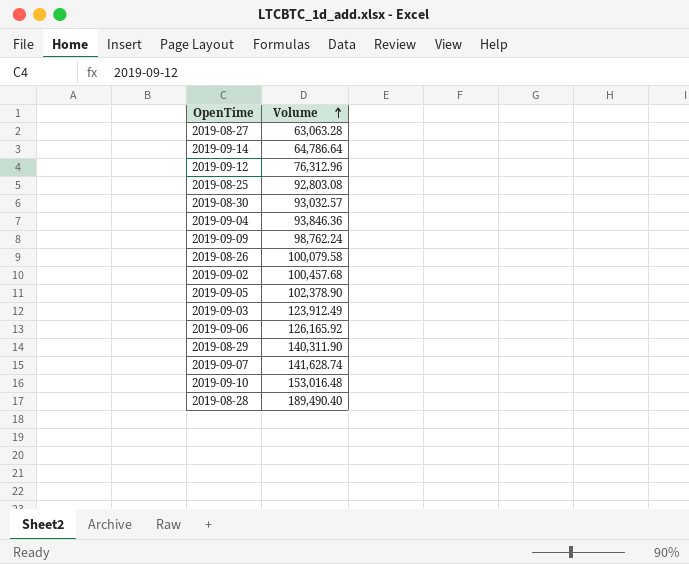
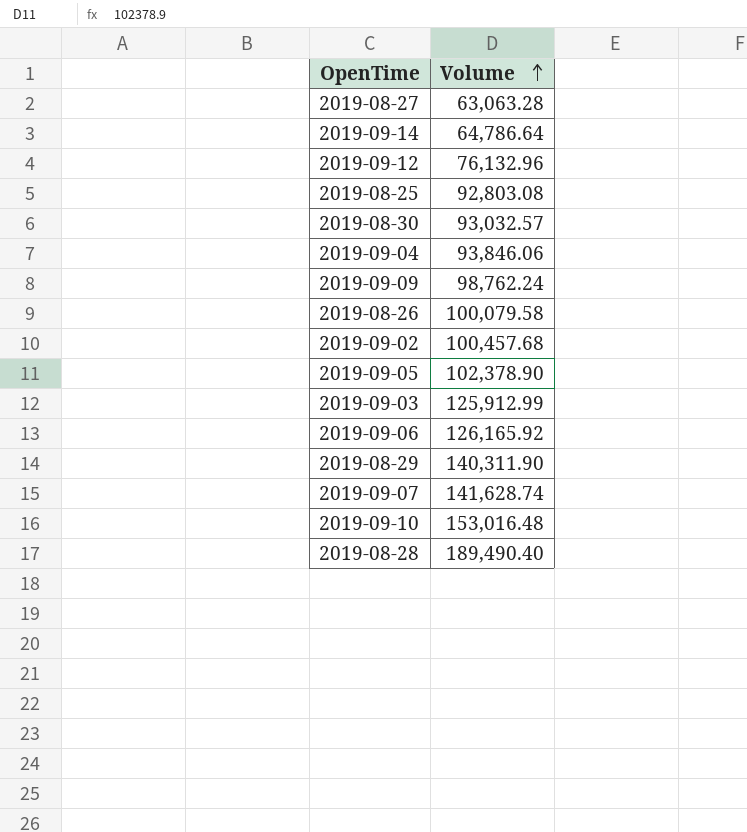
2019-09-12 | Volume: 76,312.96 -> 76,132.96
2019-09-04 | Volume: 93,846.36 -> 93,846.06
2019-09-03 | Volume: 123,912.49 -> 125,912.99

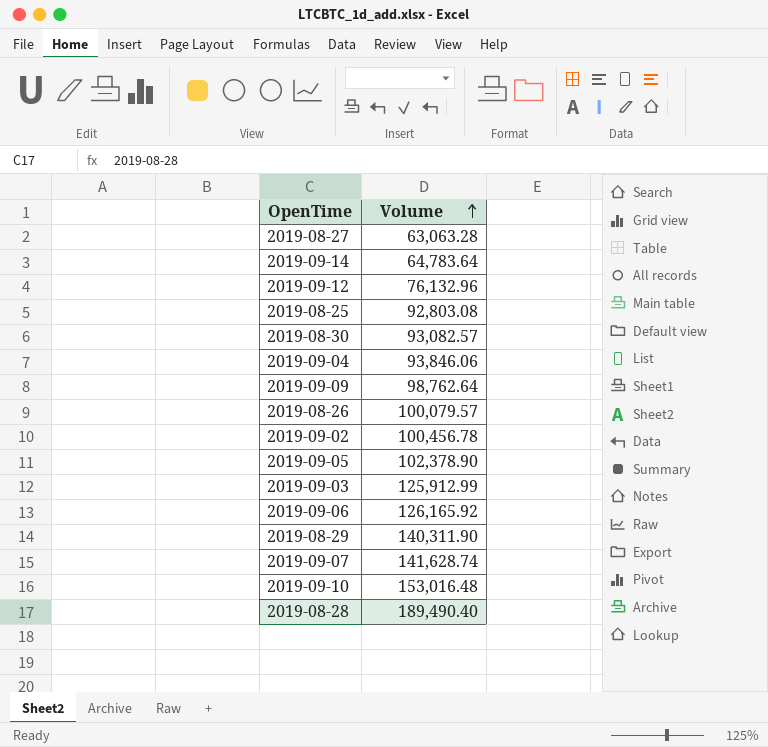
2019-09-14 | Volume: 64,786.64 -> 64,783.64
2019-08-30 | Volume: 93,032.57 -> 93,082.57
2019-09-09 | Volume: 98,762.24 -> 98,762.64
2019-08-26 | Volume: 100,079.58 -> 100,079.57
2019-09-02 | Volume: 100,457.68 -> 100,456.78

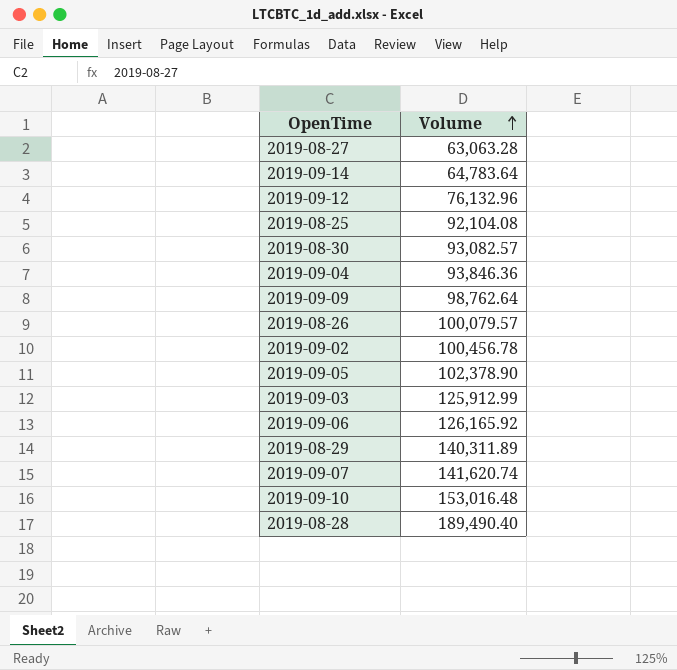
2019-08-25 | Volume: 92,803.08 -> 92,104.08
2019-09-04 | Volume: 93,846.06 -> 93,846.36
2019-08-29 | Volume: 140,311.90 -> 140,311.89
2019-09-07 | Volume: 141,628.74 -> 141,620.74

